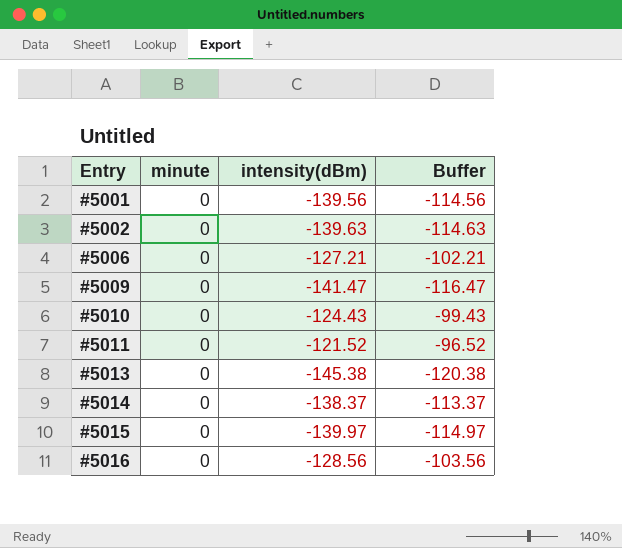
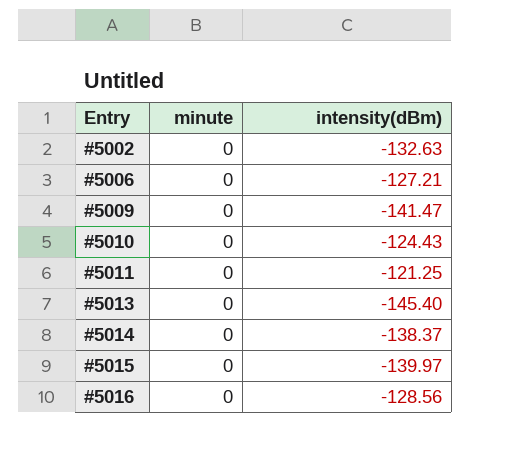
column Buffer | formula: [intensity(dBm)] + 25 -> none
row #5001: 0 | -139.56 | -114.56 -> none
#5002 | intensity(dBm): -139.63 -> -132.63
#5011 | intensity(dBm): -121.52 -> -121.25
#5013 | intensity(dBm): -145.38 -> -145.40

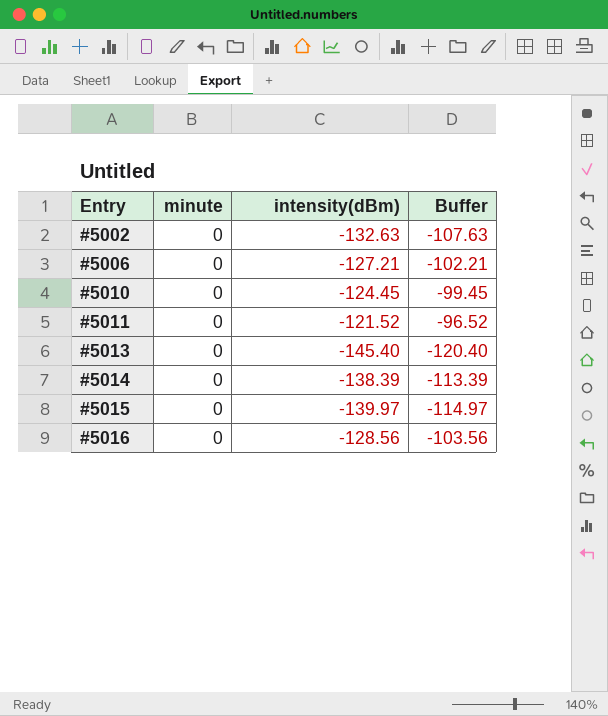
column Buffer | formula: none -> [intensity(dBm)] + 25
row #5009: 0 | -141.47 -> none
#5010 | intensity(dBm): -124.43 -> -124.45
#5011 | intensity(dBm): -121.25 -> -121.52
#5014 | intensity(dBm): -138.37 -> -138.39

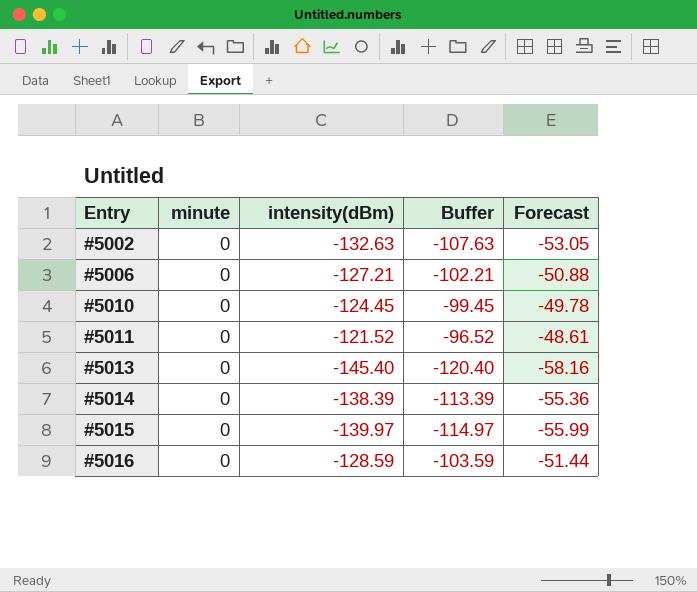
column Forecast | formula: none -> [intensity(dBm)] * 0.4
#5016 | intensity(dBm): -128.56 -> -128.59
#5016 | Buffer: -103.56 -> -103.59

